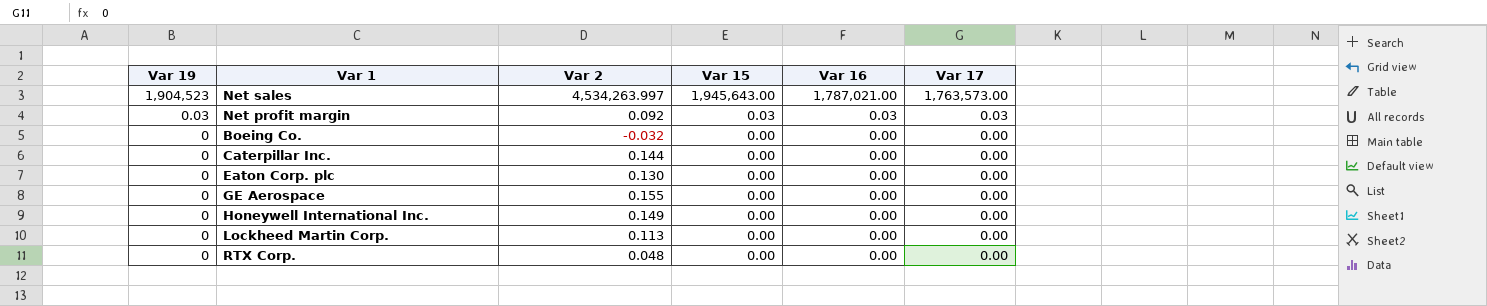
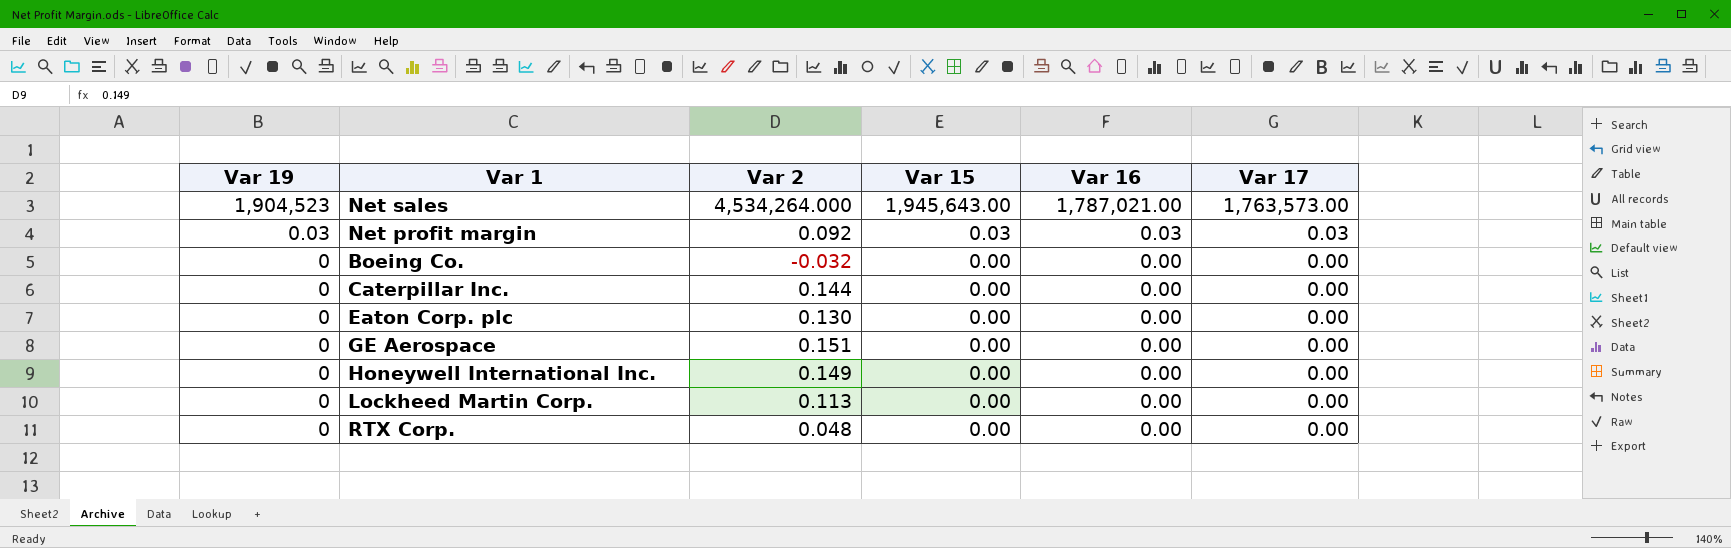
Net sales | Var 2: 4,534,263.997 -> 4,534,264.000
GE Aerospace | Var 2: 0.155 -> 0.151

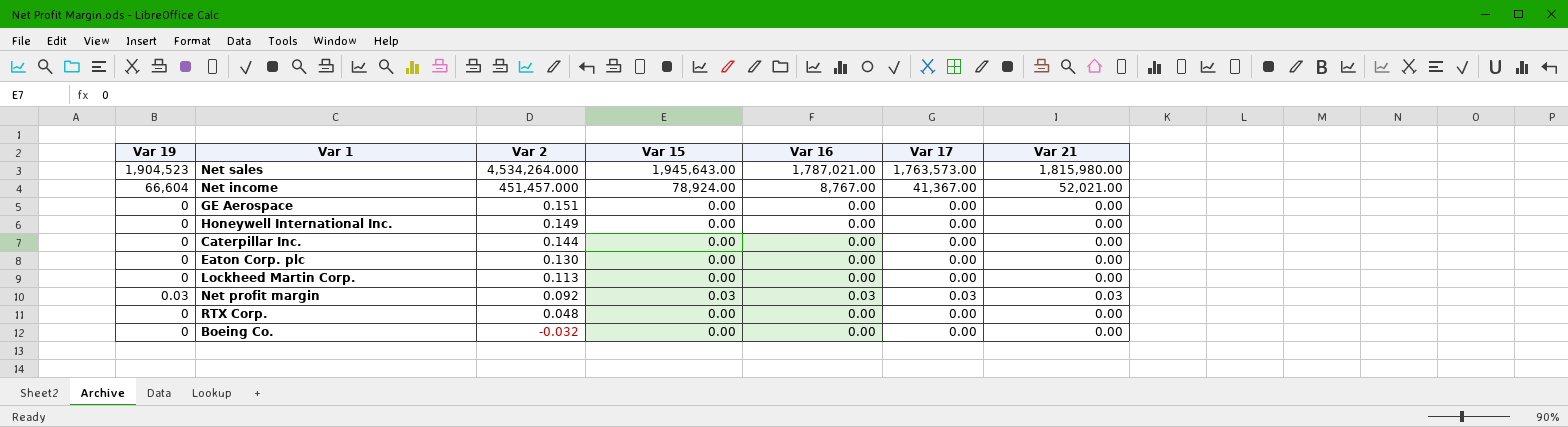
row order: Var 19 descending -> Var 2 descending
column Var 21 | position: none -> 7
row Net income: none -> 66,604 | 451,457.000 | 78,924.00 | 8,767.00 | 41,367.00 | 52,021.00

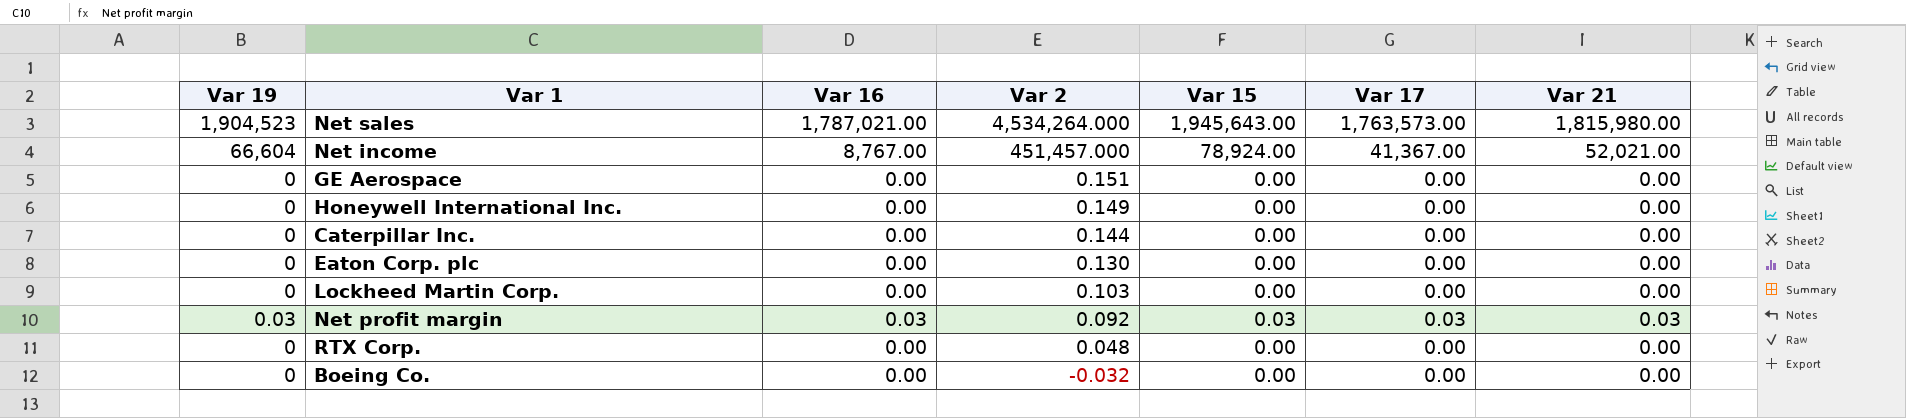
column Var 16 | position: 5 -> 3
Lockheed Martin Corp. | Var 2: 0.113 -> 0.103

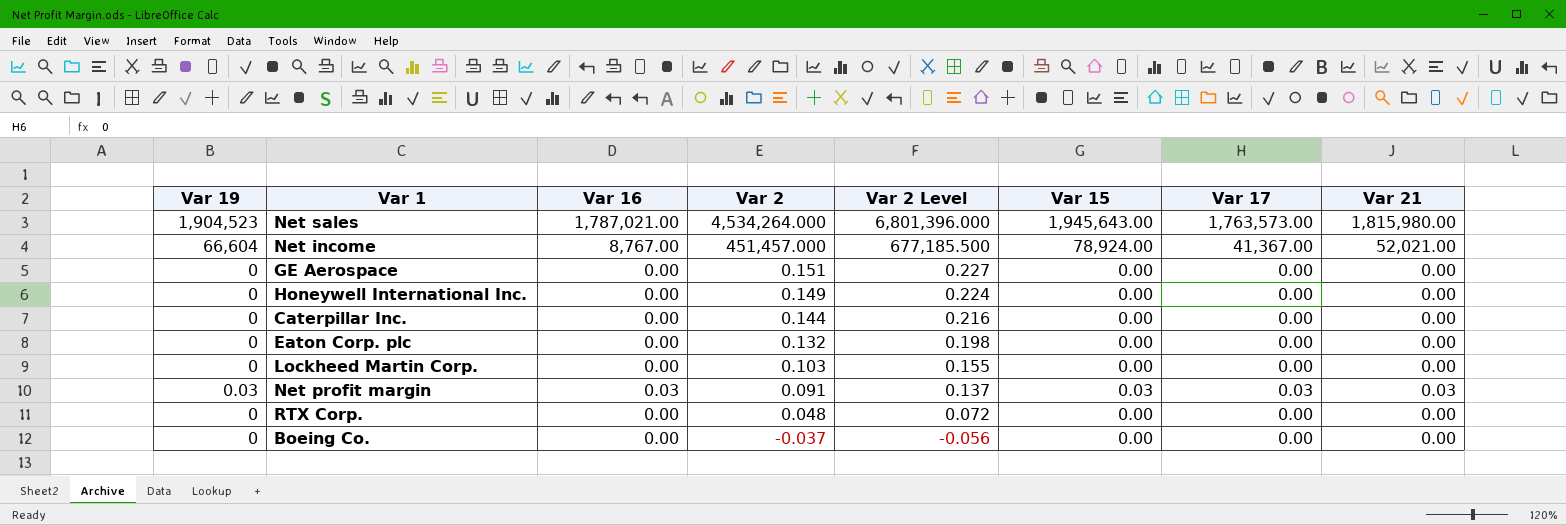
column Var 2 Level | formula: none -> [Var 2] * 1.5
Eaton Corp. plc | Var 2: 0.130 -> 0.132
Net profit margin | Var 2: 0.092 -> 0.091
Boeing Co. | Var 2: -0.032 -> -0.037

